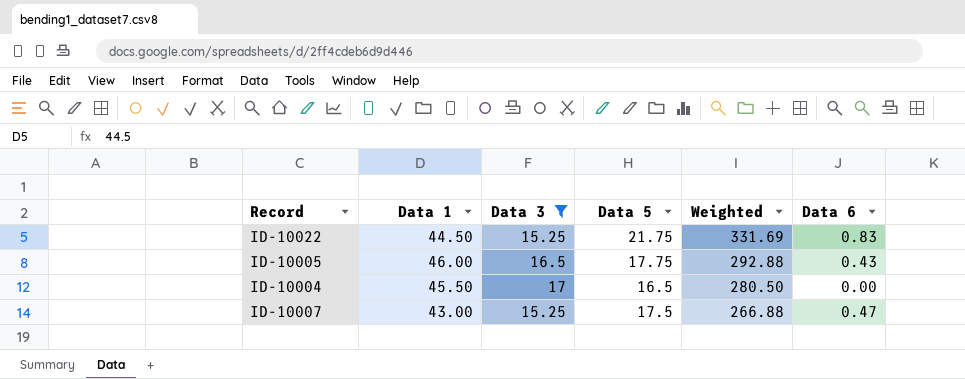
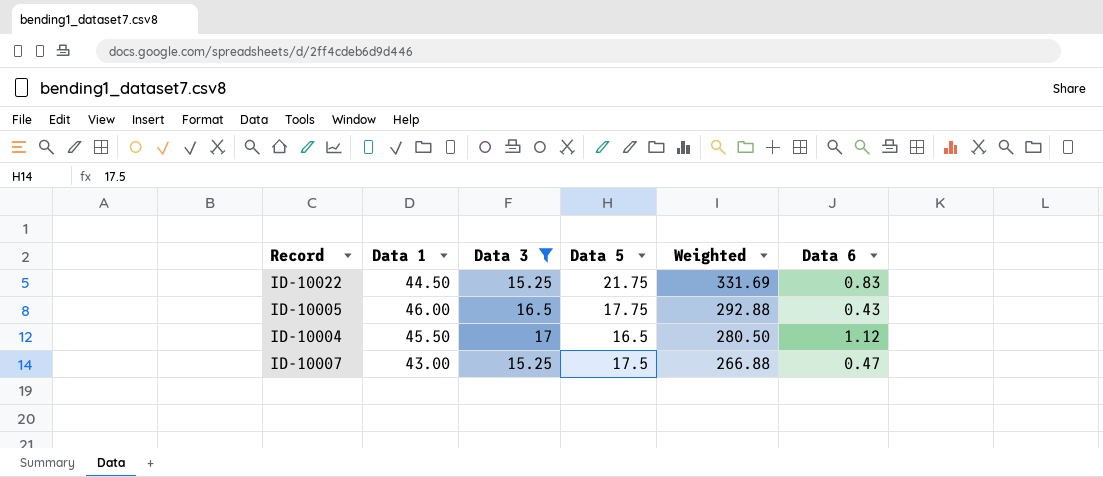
ID-10004 | Data 6: 0.00 -> 1.12

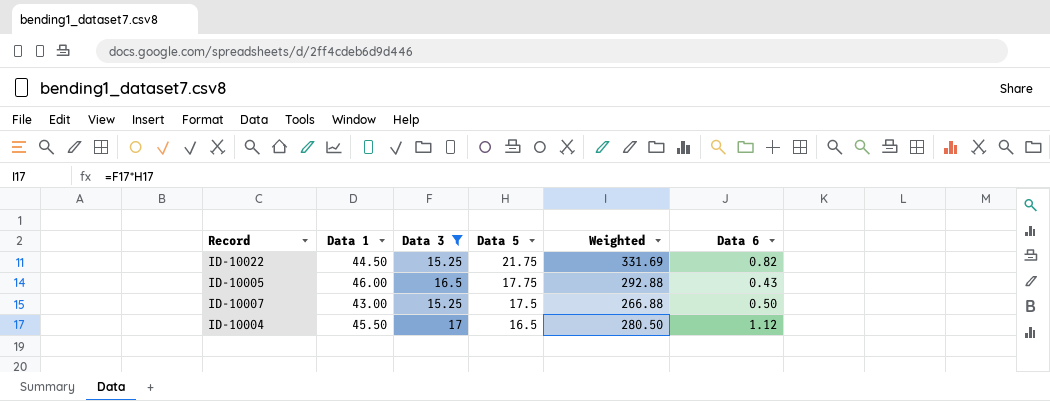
row order: Weighted descending -> Data 5 descending
ID-10022 | Data 6: 0.83 -> 0.82
ID-10007 | Data 6: 0.47 -> 0.50

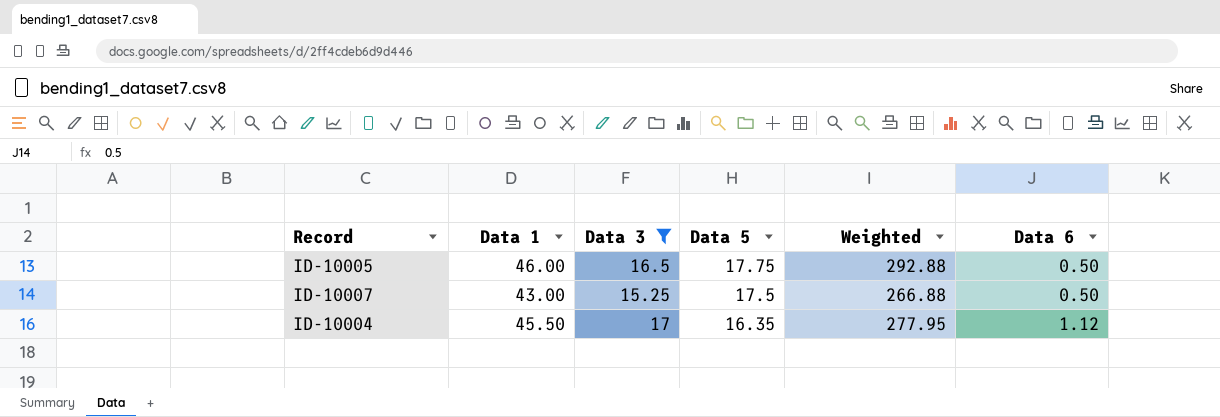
row ID-10022: 44.50 | 15.25 | 21.75 | 331.69 | 0.82 -> none
ID-10005 | Data 6: 0.43 -> 0.50
ID-10004 | Data 5: 16.5 -> 16.35
ID-10004 | Weighted: 280.50 -> 277.95

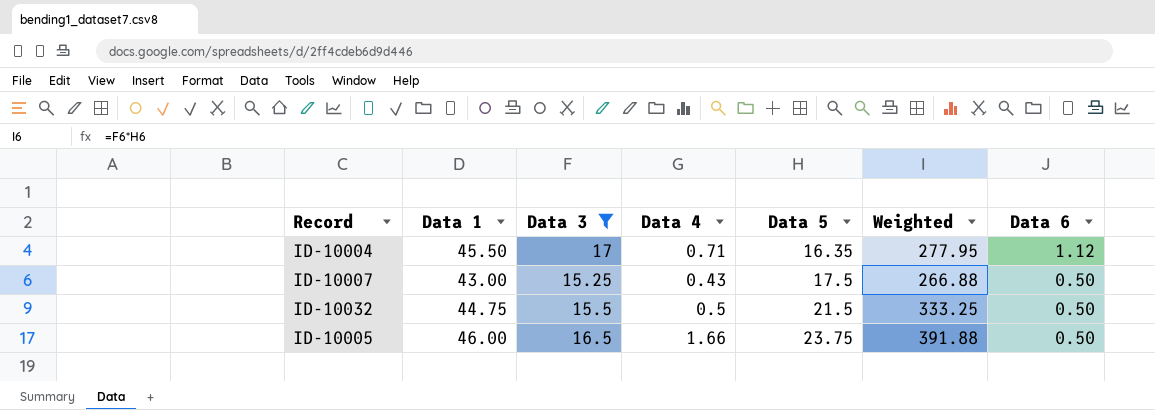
row order: Data 5 descending -> Data 5 ascending
column Data 4 | position: none -> 4
row ID-10032: none -> 44.75 | 15.5 | 0.5 | 21.5 | 333.25 | 0.50
ID-10005 | Data 5: 17.75 -> 23.75
ID-10005 | Weighted: 292.88 -> 391.88

